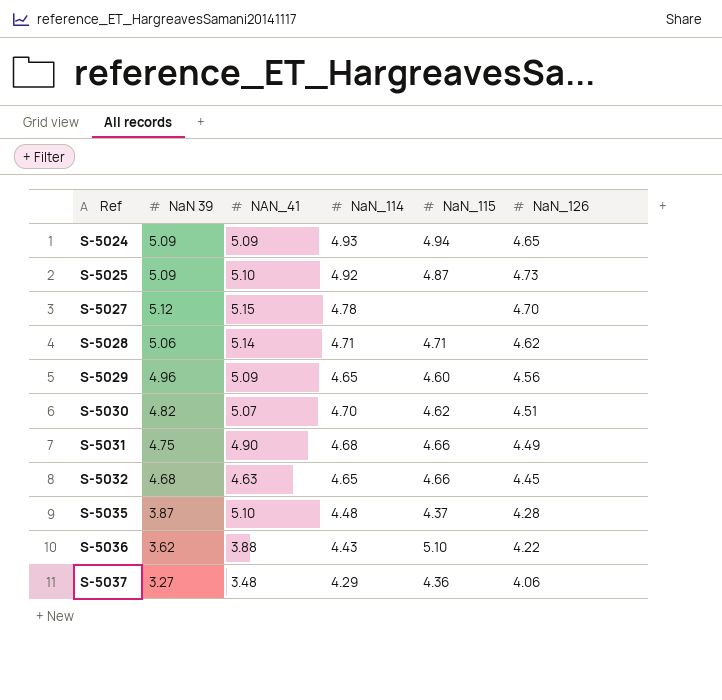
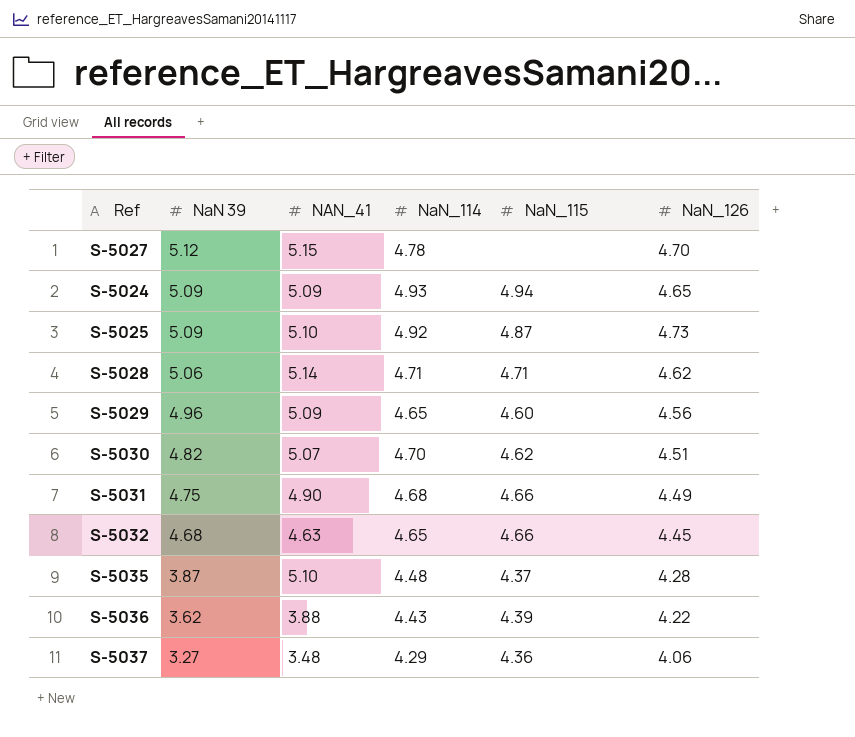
row order: Ref ascending -> NaN 39 descending
S-5036 | NaN_115: 5.10 -> 4.39

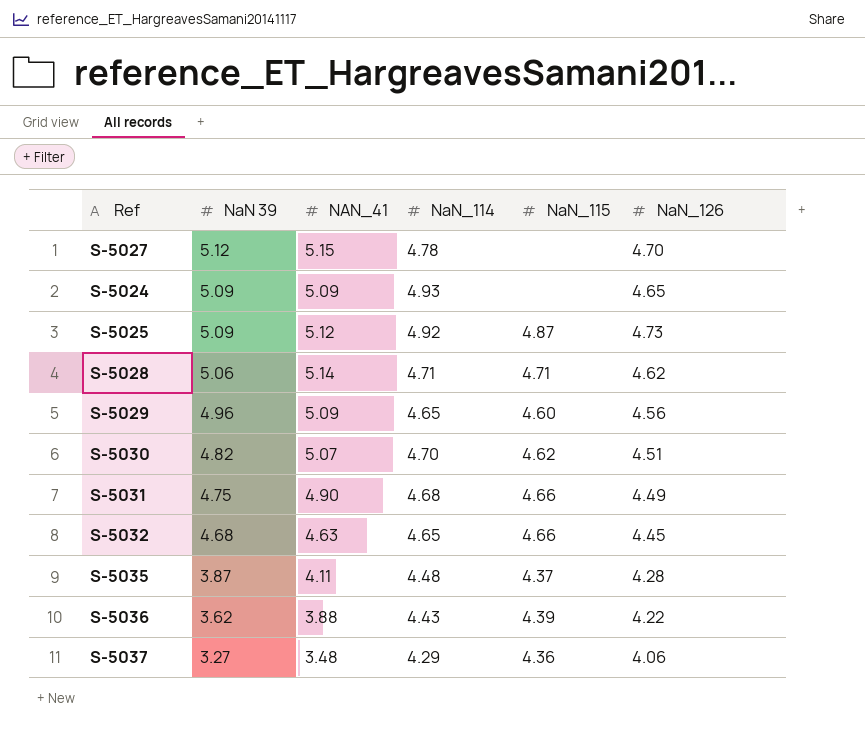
S-5024 | NaN_115: 4.94 -> none
S-5025 | NAN_41: 5.10 -> 5.12
S-5035 | NAN_41: 5.10 -> 4.11

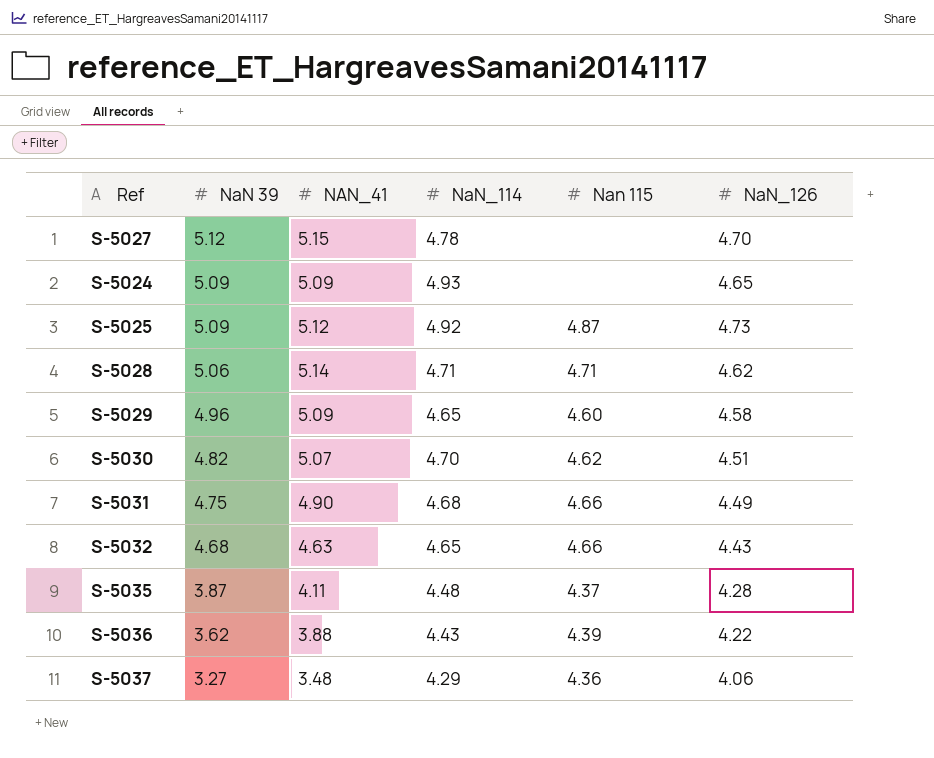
column name: NaN_115 -> Nan 115
S-5029 | NaN_126: 4.56 -> 4.58
S-5032 | NaN_126: 4.45 -> 4.43

